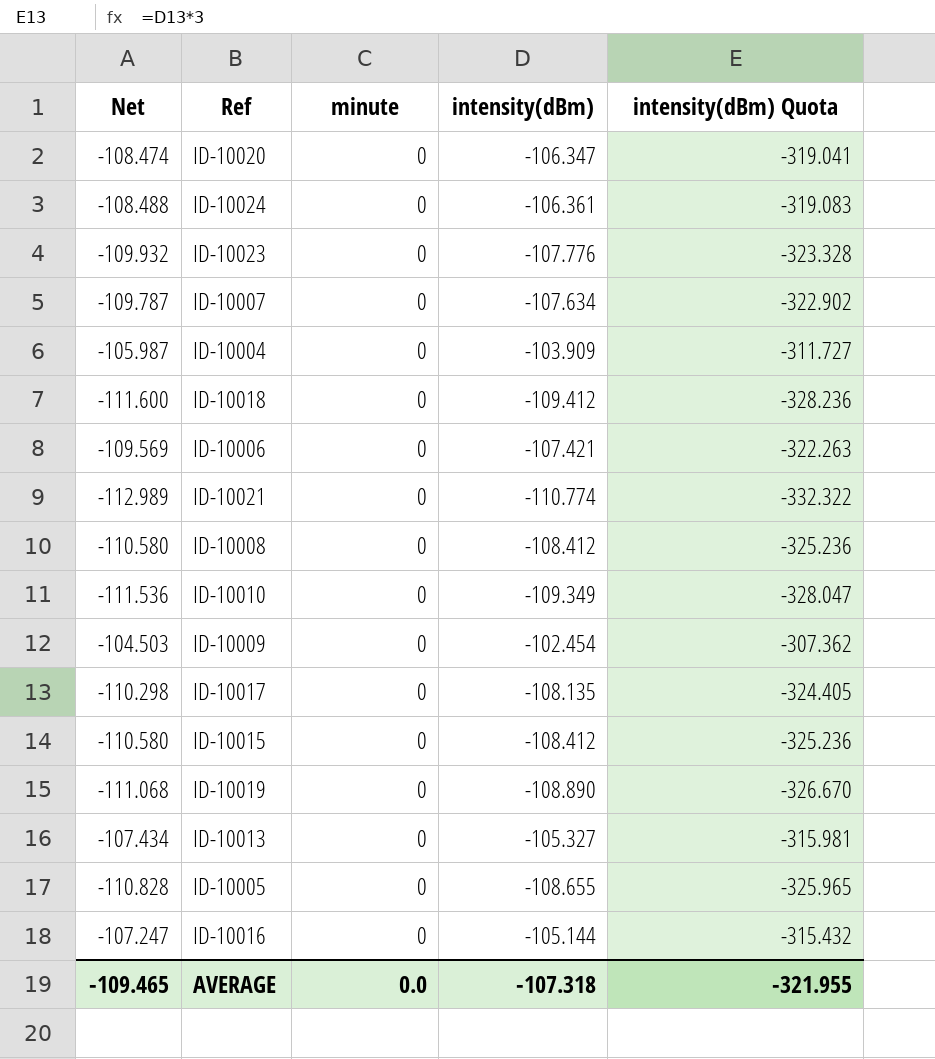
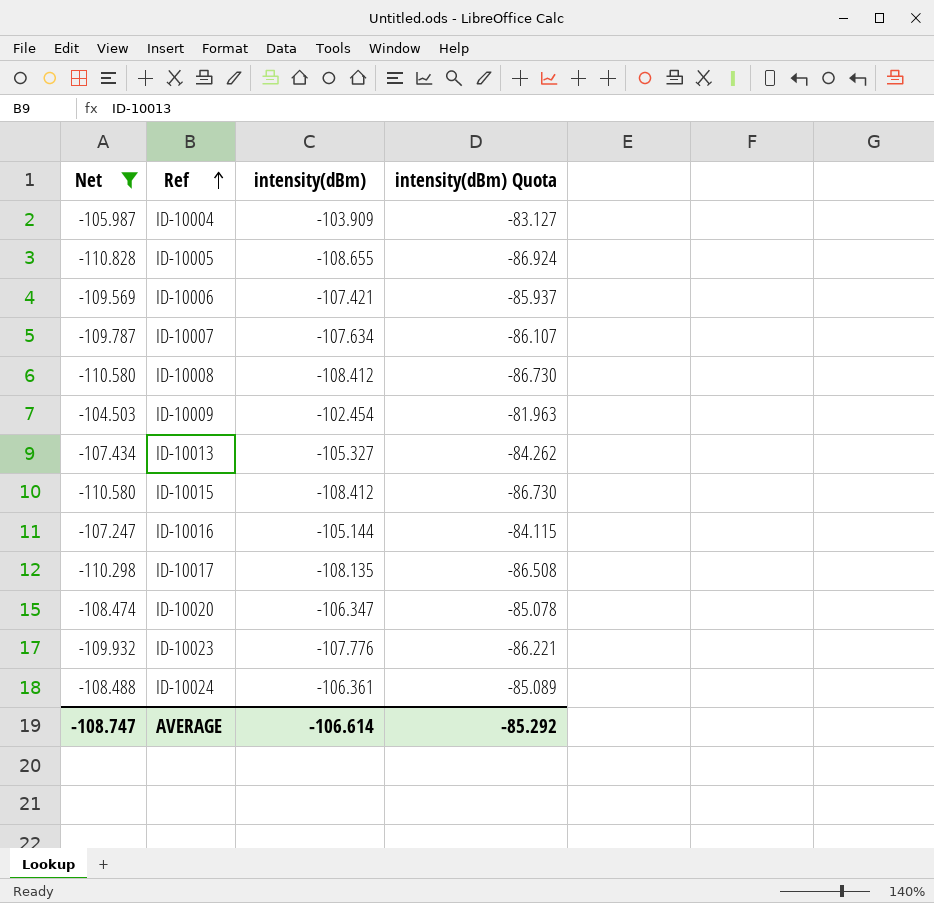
filter: none -> Net >= -110.828
row order: none -> Ref ascending
column minute | position: 3 -> none
column intensity(dBm) Quota | formula: [intensity(dBm)] * 3 -> [intensity(dBm)] * 0.8
AVERAGE | Net: -109.465 -> -108.747
AVERAGE | intensity(dBm): -107.318 -> -106.614
AVERAGE | intensity(dBm) Quota: -321.955 -> -85.292

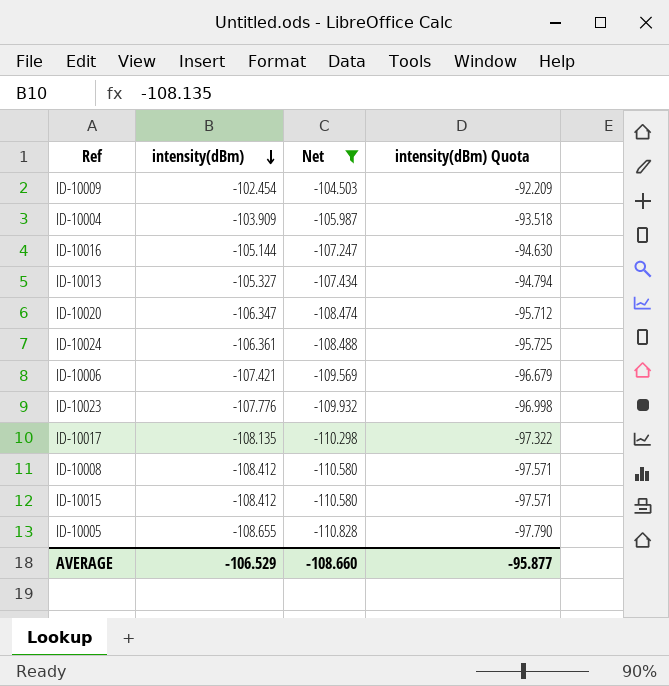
row order: Ref ascending -> intensity(dBm) descending
column Net | position: 1 -> 3
column intensity(dBm) Quota | formula: [intensity(dBm)] * 0.8 -> [intensity(dBm)] * 0.9
row ID-10007: -109.787 | -107.634 | -86.107 -> none
AVERAGE | intensity(dBm): -106.614 -> -106.529
AVERAGE | Net: -108.747 -> -108.660
AVERAGE | intensity(dBm) Quota: -85.292 -> -95.877

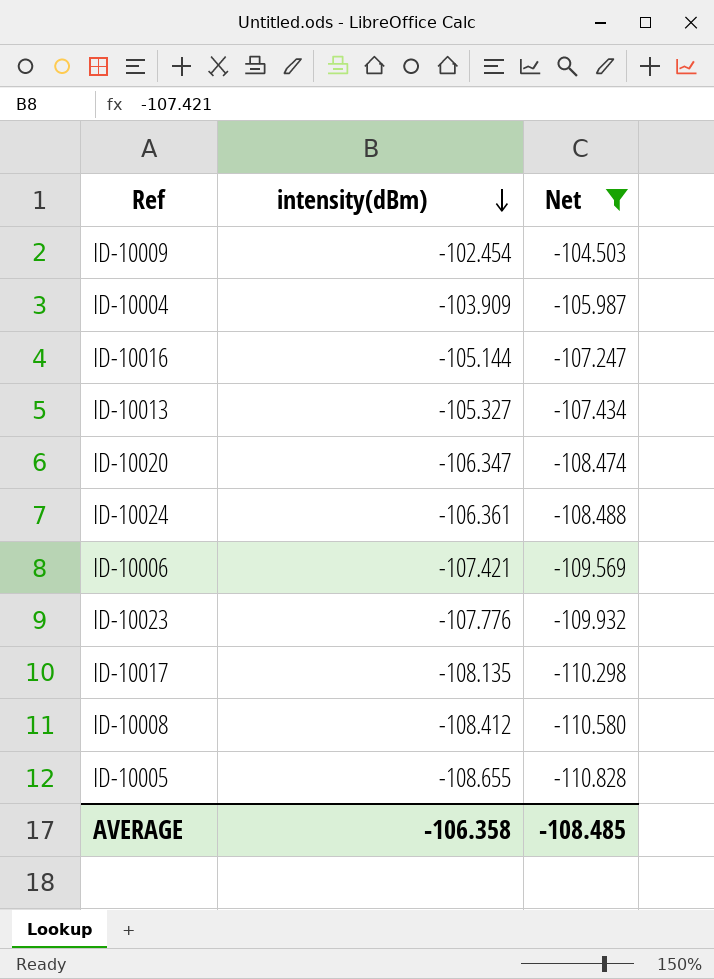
column intensity(dBm) Quota | formula: [intensity(dBm)] * 0.9 -> none
row ID-10015: -108.412 | -110.580 | -97.571 -> none
AVERAGE | intensity(dBm): -106.529 -> -106.358
AVERAGE | Net: -108.660 -> -108.485

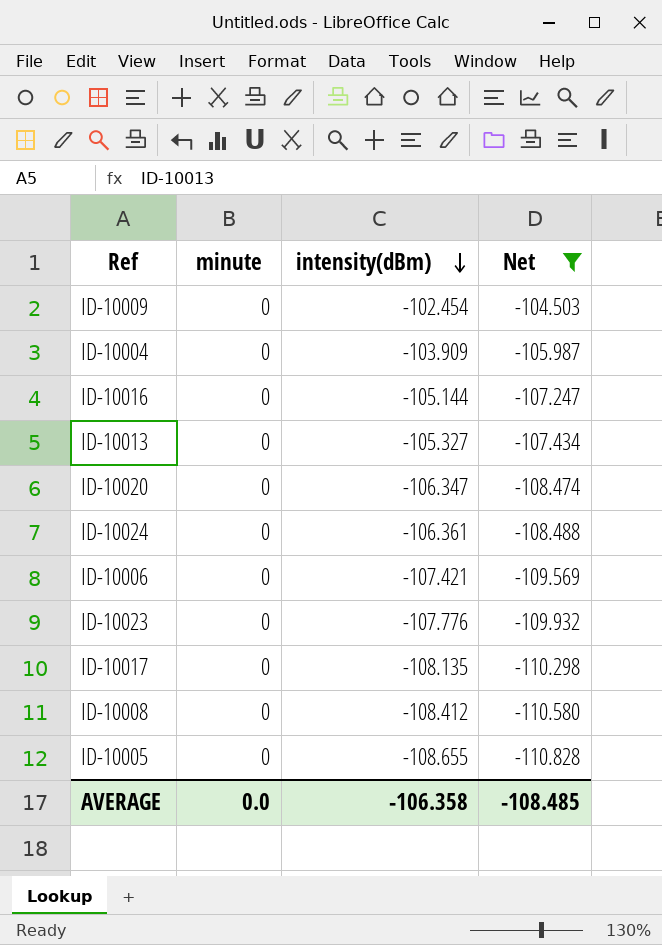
column minute | position: none -> 2

